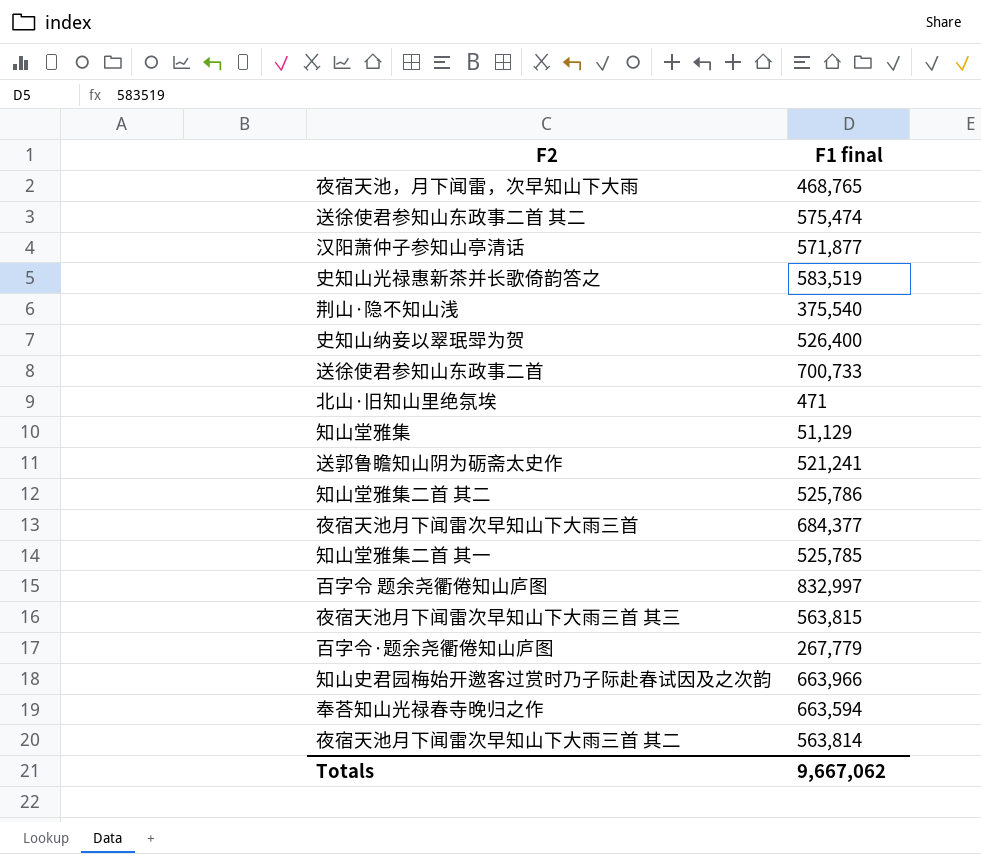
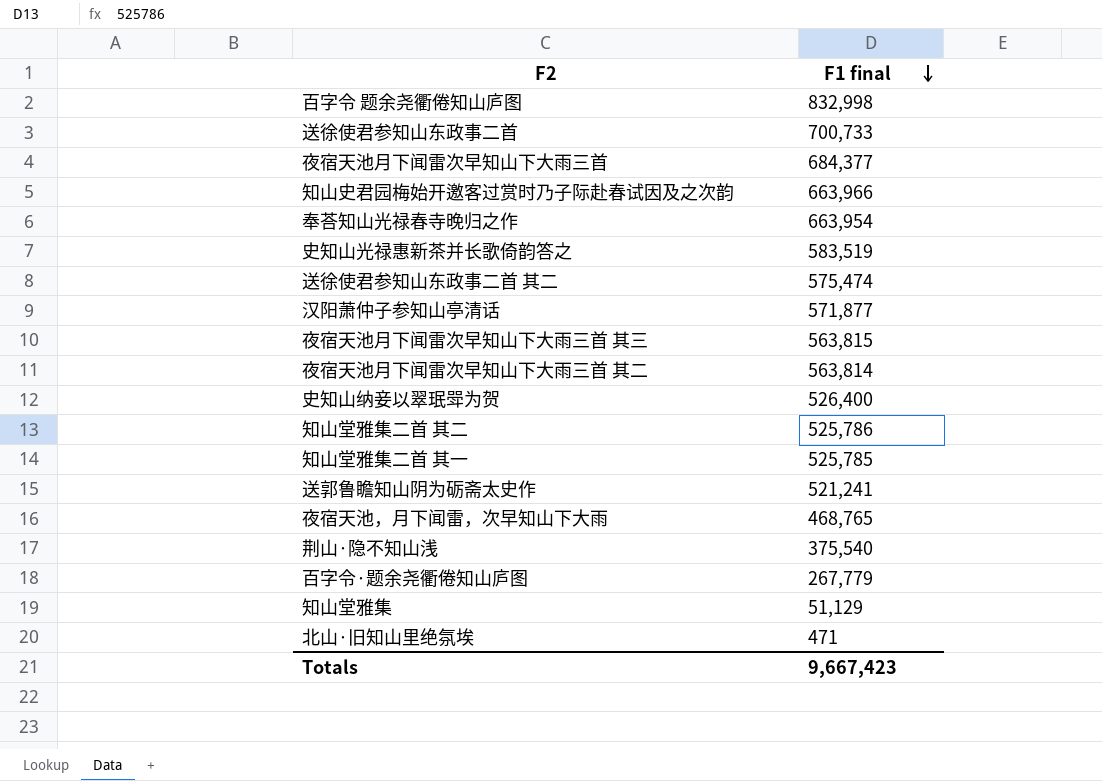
row order: none -> F1 final descending
百字令 题余尧衢倦知山庐图 | F1 final: 832,997 -> 832,998
奉荅知山光禄春寺晚归之作 | F1 final: 663,594 -> 663,954
Totals | F1 final: 9,667,062 -> 9,667,423

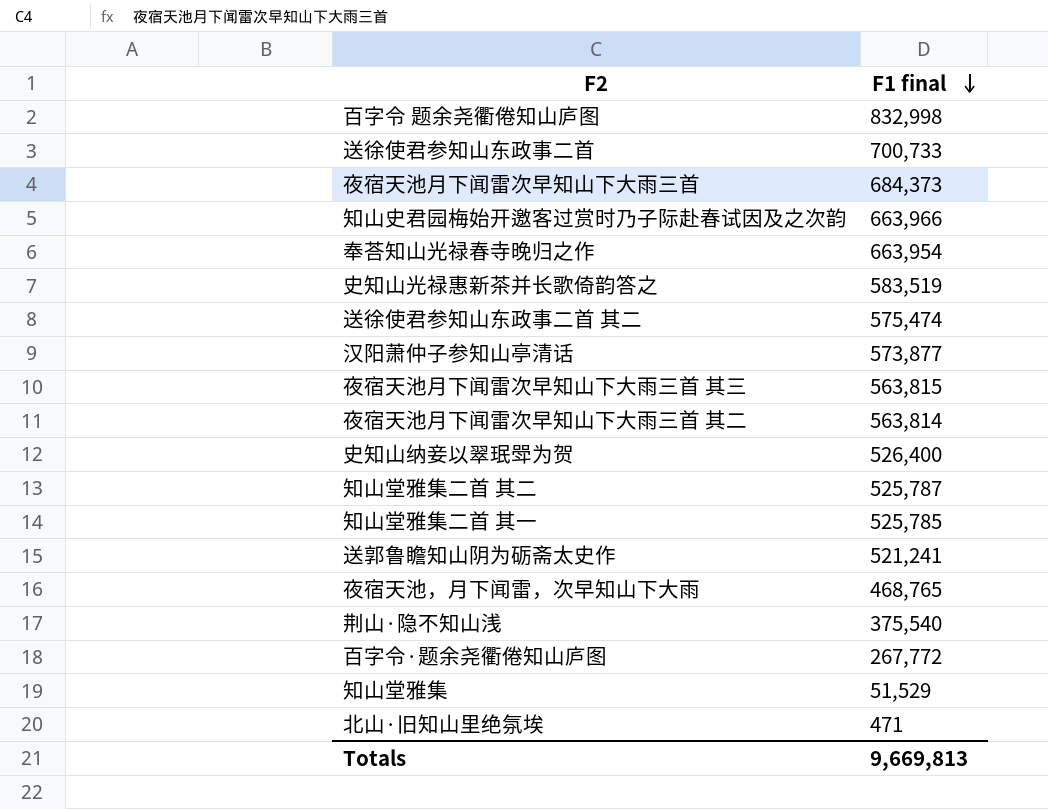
夜宿天池月下闻雷次早知山下大雨三首 | F1 final: 684,377 -> 684,373
汉阳萧仲子参知山亭清话 | F1 final: 571,877 -> 573,877
知山堂雅集二首 其二 | F1 final: 525,786 -> 525,787
百字令·题余尧衢倦知山庐图 | F1 final: 267,779 -> 267,772
知山堂雅集 | F1 final: 51,129 -> 51,529
Totals | F1 final: 9,667,423 -> 9,669,813

